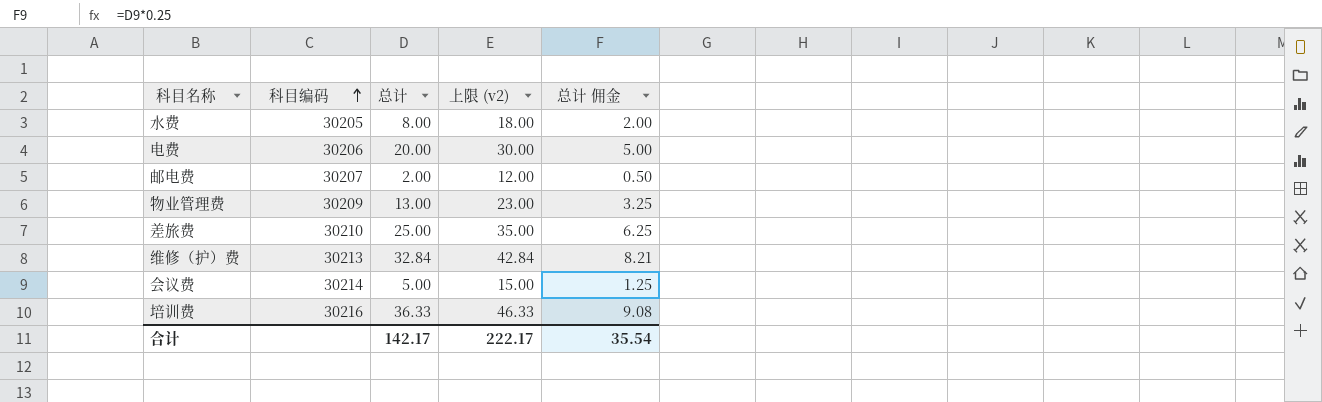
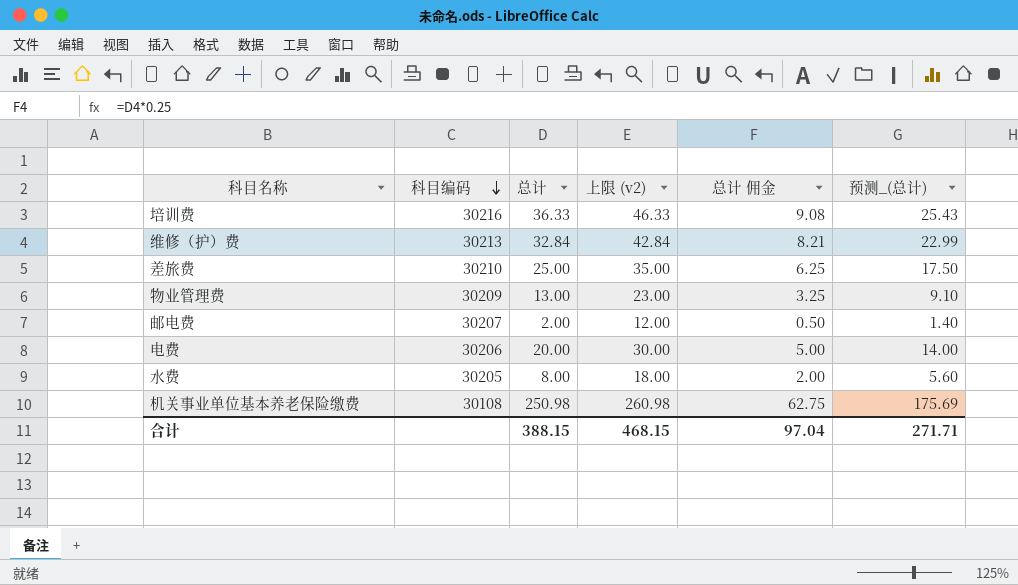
row order: 科目编码 ascending -> 科目编码 descending
column 预测_(总计) | formula: none -> [总计] * 0.7
row 会议费: 30214 | 5.00 | 15.00 | 1.25 -> none
row 机关事业单位基本养老保险缴费: none -> 30108 | 250.98 | 260.98 | 62.75 | 175.69
合计 | 总计: 142.17 -> 388.15
合计 | 上限 (v2): 222.17 -> 468.15
合计 | 总计 佣金: 35.54 -> 97.04

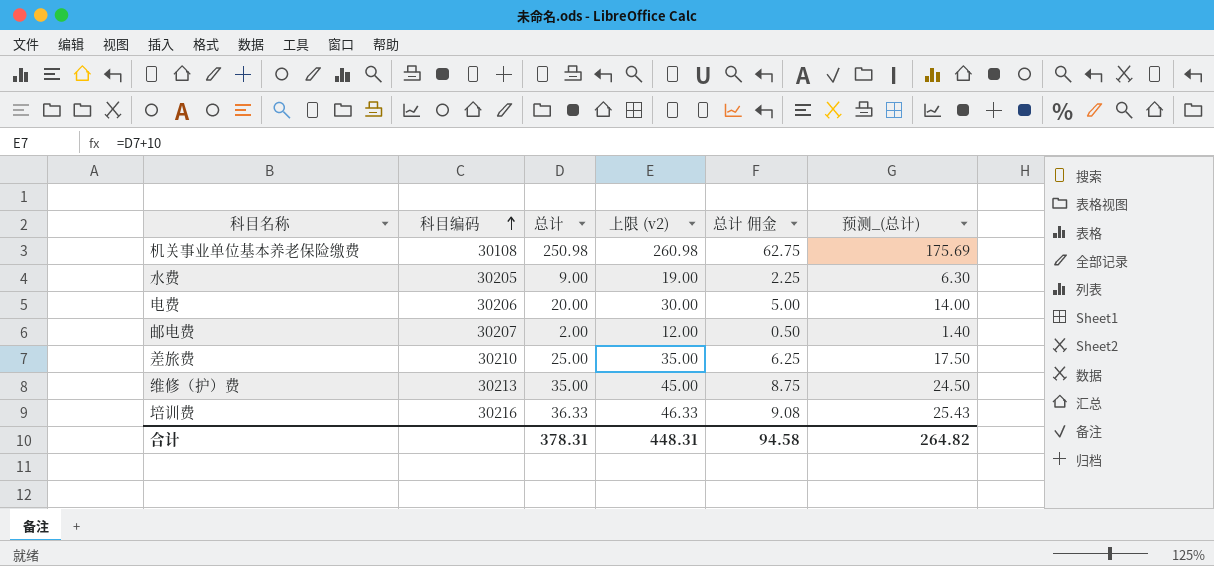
row order: 科目编码 descending -> 科目编码 ascending
row 物业管理费: 30209 | 13.00 | 23.00 | 3.25 | 9.10 -> none
水费 | 总计: 8.00 -> 9.00
水费 | 上限 (v2): 18.00 -> 19.00
水费 | 总计 佣金: 2.00 -> 2.25
水费 | 预测_(总计): 5.60 -> 6.30
维修（护）费 | 总计: 32.84 -> 35.00
维修（护）费 | 上限 (v2): 42.84 -> 45.00
维修（护）费 | 总计 佣金: 8.21 -> 8.75
维修（护）费 | 预测_(总计): 22.99 -> 24.50
合计 | 总计: 388.15 -> 378.31
合计 | 上限 (v2): 468.15 -> 448.31
合计 | 总计 佣金: 97.04 -> 94.58
合计 | 预测_(总计): 271.71 -> 264.82

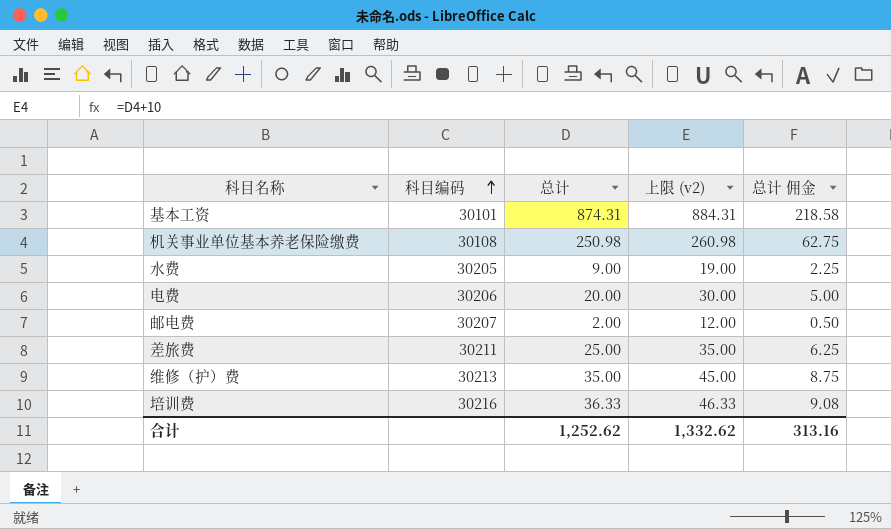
column 预测_(总计) | formula: [总计] * 0.7 -> none
row 基本工资: none -> 30101 | 874.31 | 884.31 | 218.58
差旅费 | 科目编码: 30210 -> 30211
合计 | 总计: 378.31 -> 1,252.62
合计 | 上限 (v2): 448.31 -> 1,332.62
合计 | 总计 佣金: 94.58 -> 313.16

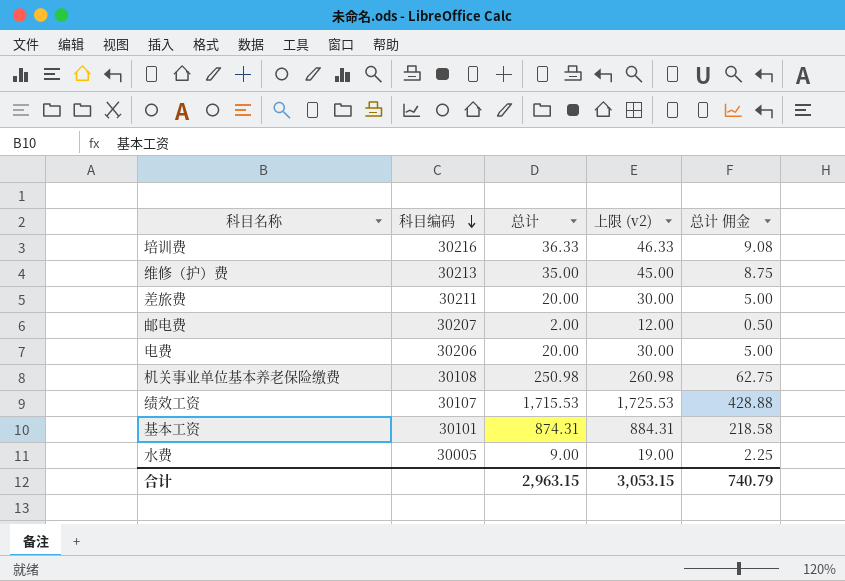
row order: 科目编码 ascending -> 科目编码 descending
差旅费 | 总计: 25.00 -> 20.00
差旅费 | 上限 (v2): 35.00 -> 30.00
差旅费 | 总计 佣金: 6.25 -> 5.00
row 绩效工资: none -> 30107 | 1,715.53 | 1,725.53 | 428.88
水费 | 科目编码: 30205 -> 30005
合计 | 总计: 1,252.62 -> 2,963.15
合计 | 上限 (v2): 1,332.62 -> 3,053.15
合计 | 总计 佣金: 313.16 -> 740.79

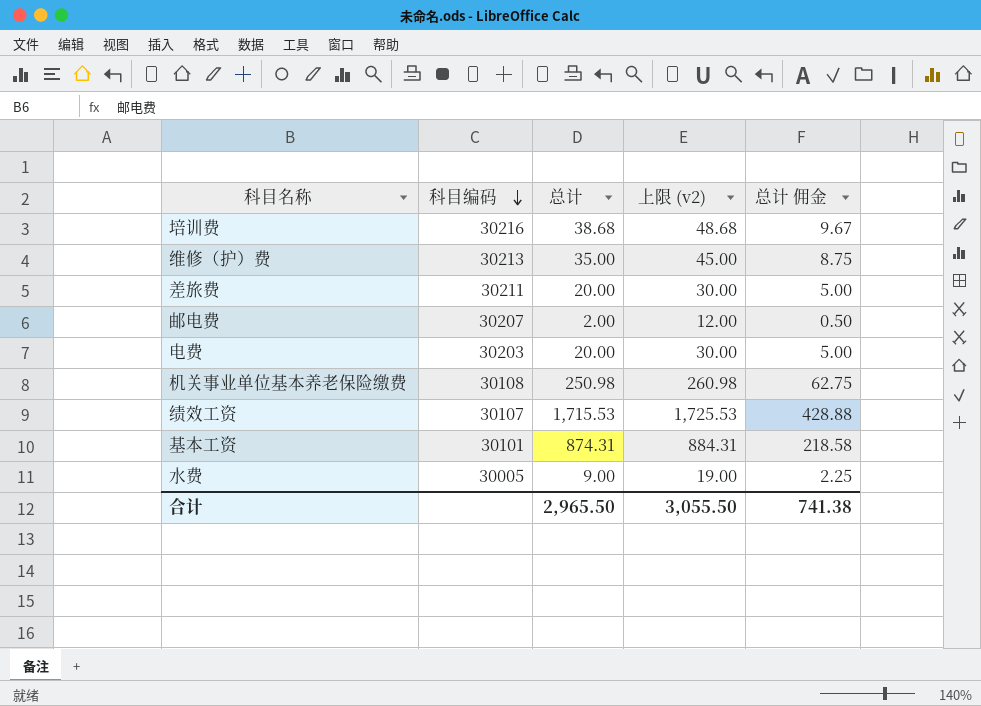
培训费 | 总计: 36.33 -> 38.68
培训费 | 上限 (v2): 46.33 -> 48.68
培训费 | 总计 佣金: 9.08 -> 9.67
电费 | 科目编码: 30206 -> 30203
合计 | 总计: 2,963.15 -> 2,965.50
合计 | 上限 (v2): 3,053.15 -> 3,055.50
合计 | 总计 佣金: 740.79 -> 741.38

